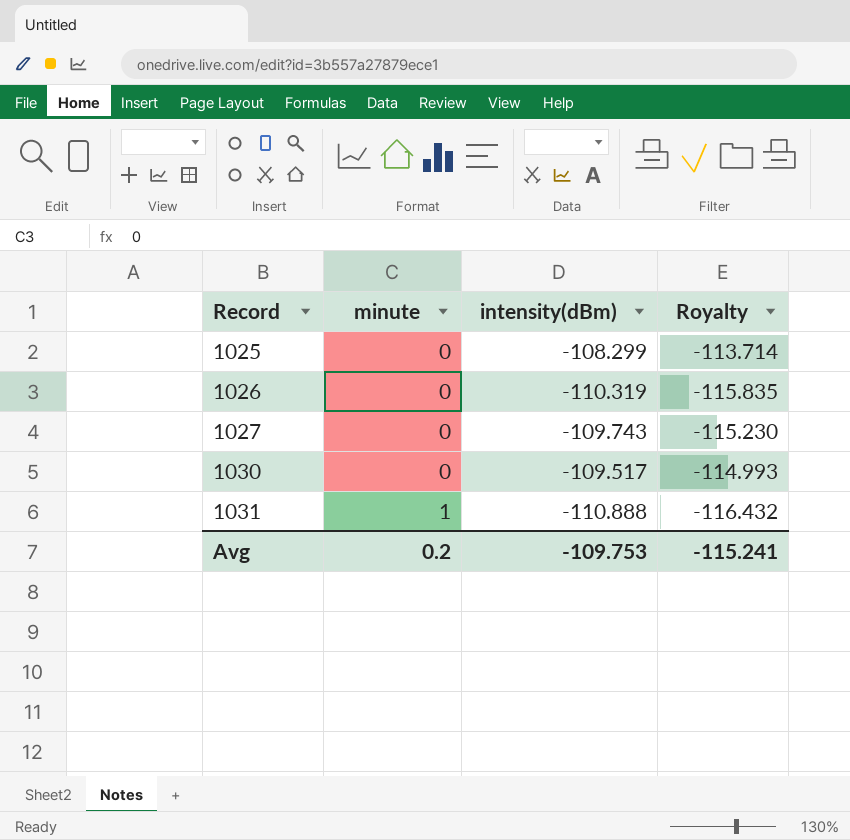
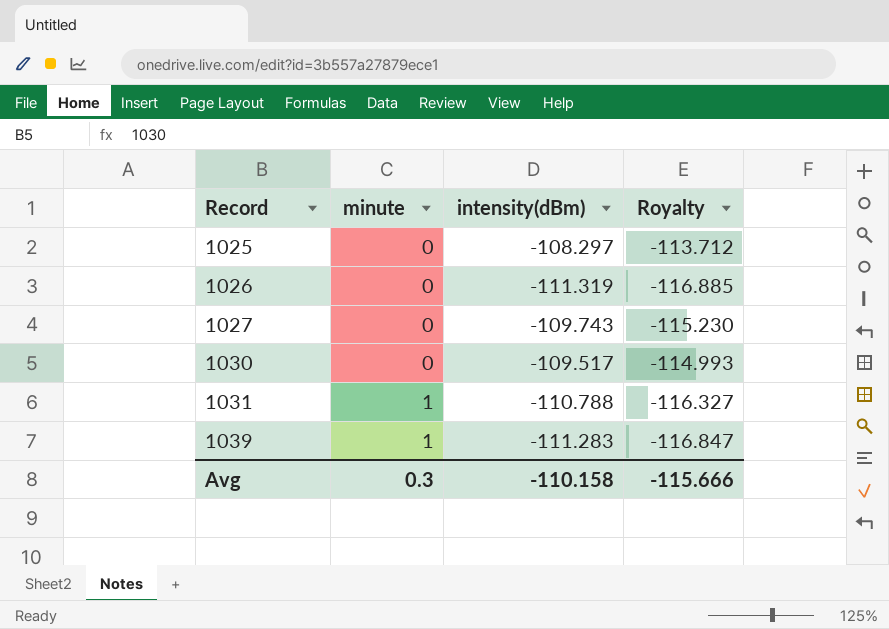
1025 | intensity(dBm): -108.299 -> -108.297
1025 | Royalty: -113.714 -> -113.712
1026 | intensity(dBm): -110.319 -> -111.319
1026 | Royalty: -115.835 -> -116.885
1031 | intensity(dBm): -110.888 -> -110.788
1031 | Royalty: -116.432 -> -116.327
row 1039: none -> 1 | -111.283 | -116.847
Avg | minute: 0.2 -> 0.3
Avg | intensity(dBm): -109.753 -> -110.158
Avg | Royalty: -115.241 -> -115.666

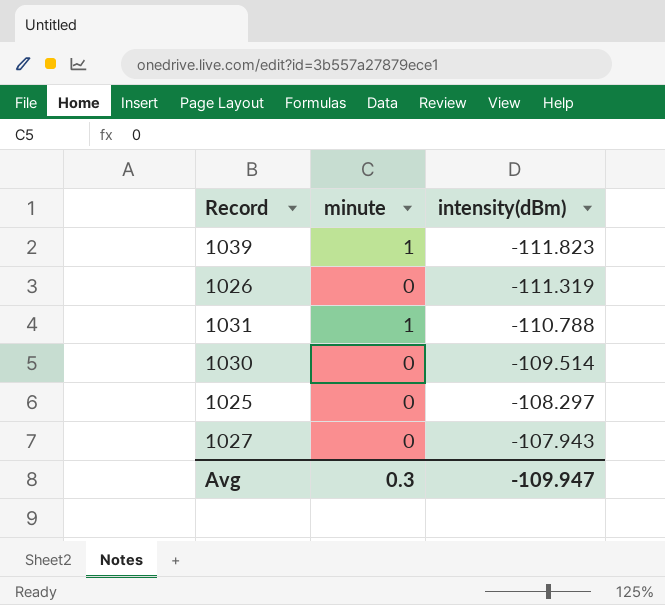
row order: Record ascending -> intensity(dBm) ascending
column Royalty | formula: [intensity(dBm)] * 1.05 -> none
1039 | intensity(dBm): -111.283 -> -111.823
1030 | intensity(dBm): -109.517 -> -109.514
1027 | intensity(dBm): -109.743 -> -107.943
Avg | intensity(dBm): -110.158 -> -109.947

